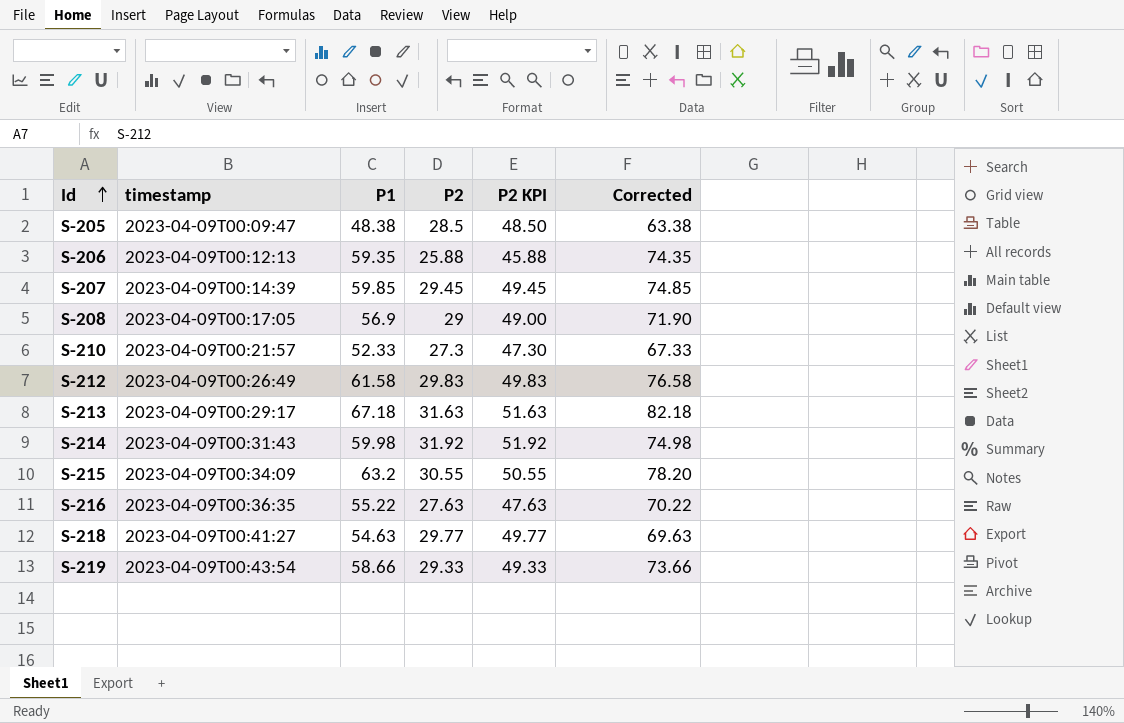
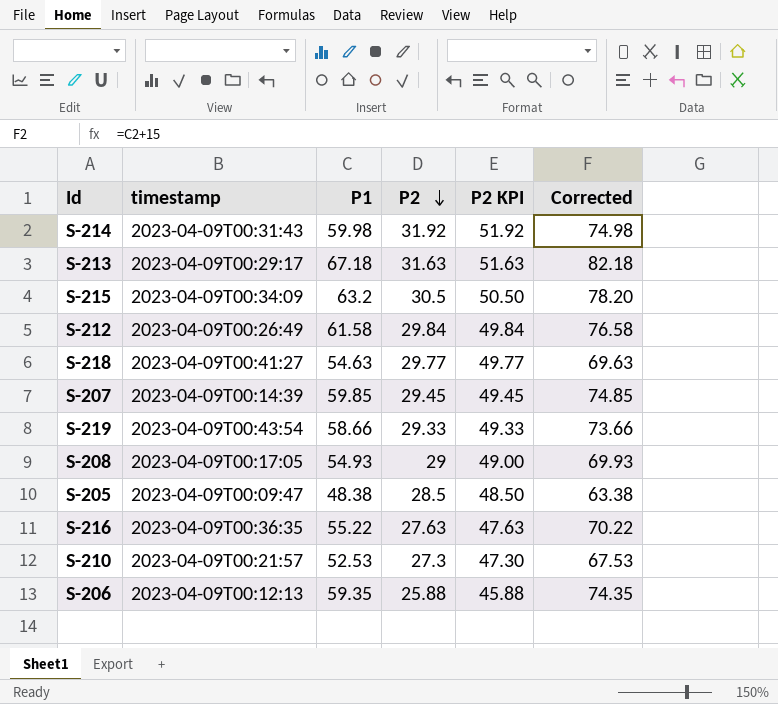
row order: Id ascending -> P2 descending
S-215 | P2: 30.55 -> 30.5
S-215 | P2 KPI: 50.55 -> 50.50
S-212 | P2: 29.83 -> 29.84
S-212 | P2 KPI: 49.83 -> 49.84
S-208 | P1: 56.9 -> 54.93
S-208 | Corrected: 71.90 -> 69.93
S-210 | P1: 52.33 -> 52.53
S-210 | Corrected: 67.33 -> 67.53

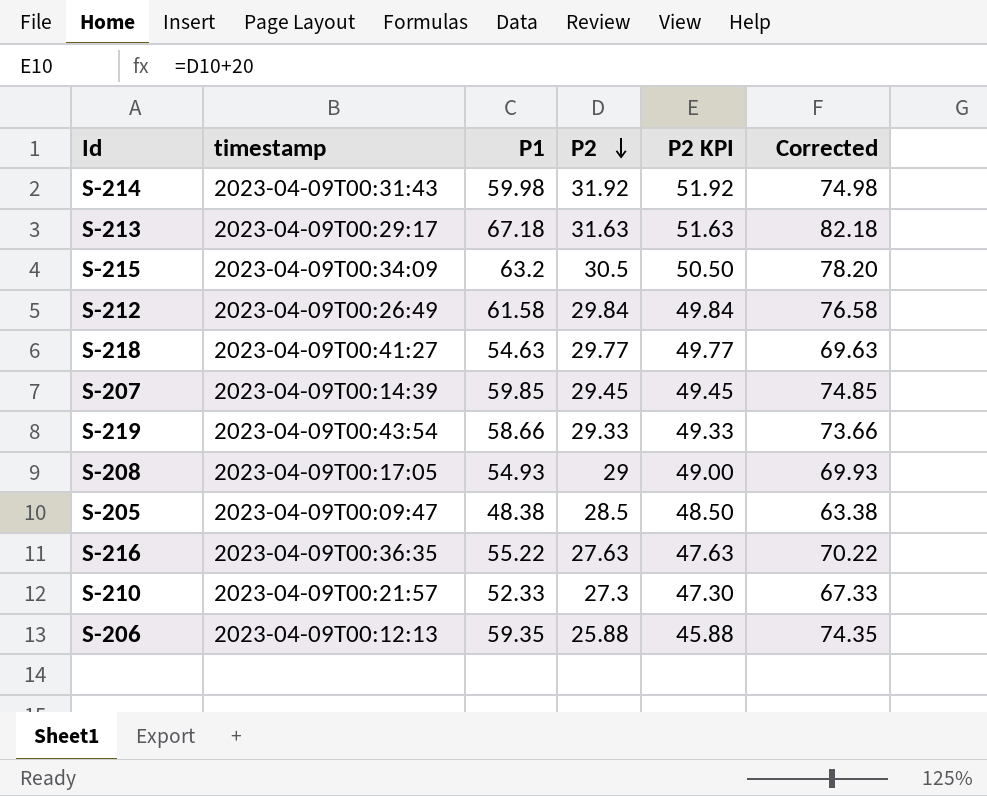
S-210 | P1: 52.53 -> 52.33
S-210 | Corrected: 67.53 -> 67.33

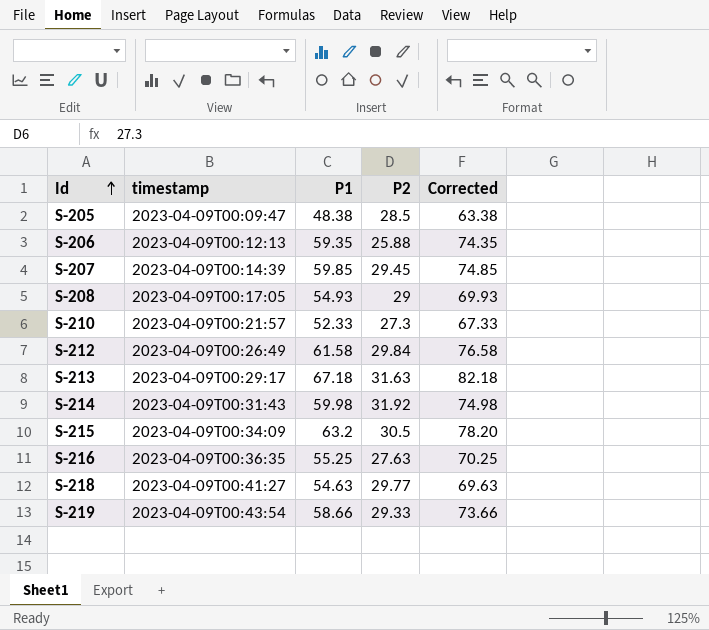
row order: P2 descending -> Id ascending
column P2 KPI | formula: [P2] + 20 -> none
S-216 | P1: 55.22 -> 55.25
S-216 | Corrected: 70.22 -> 70.25

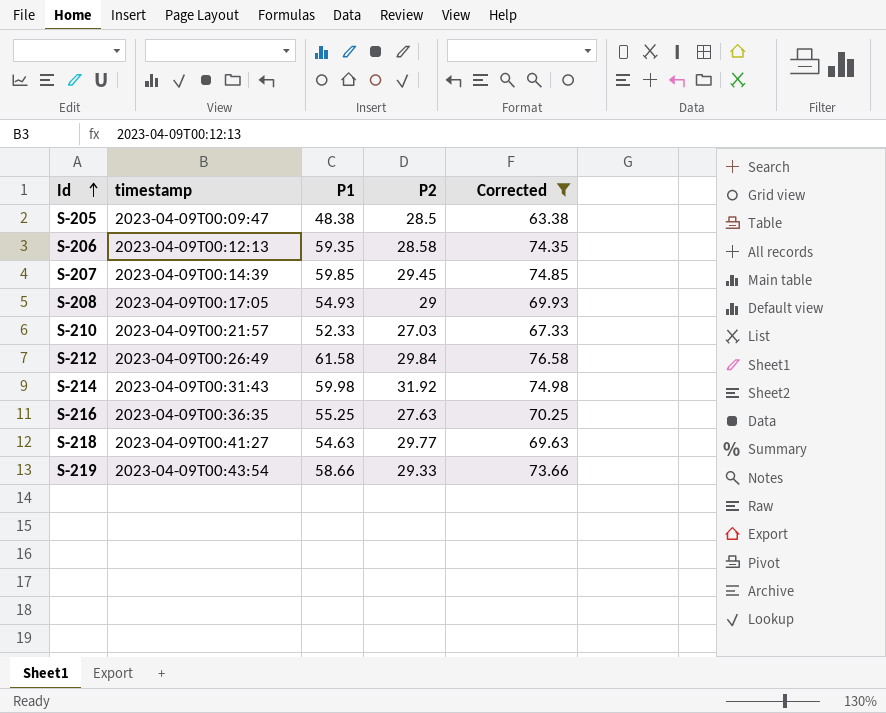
filter: none -> Corrected <= 76.58
S-206 | P2: 25.88 -> 28.58
S-210 | P2: 27.3 -> 27.03

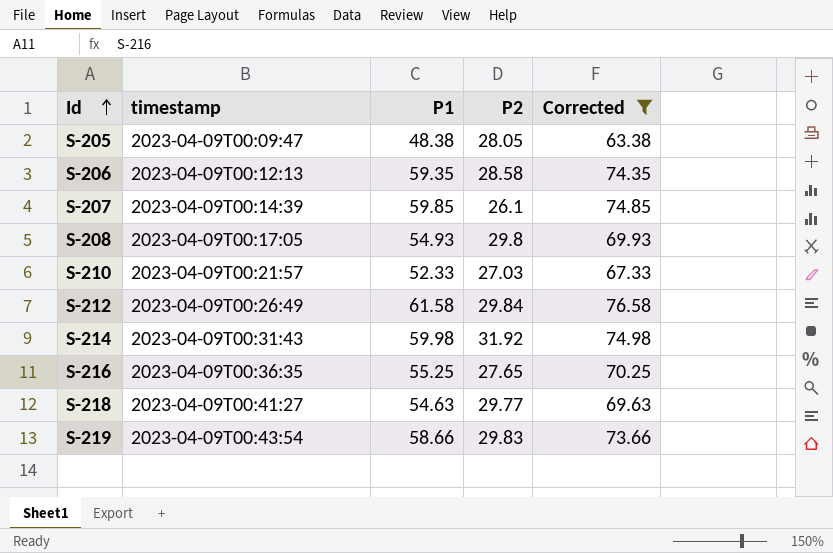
S-205 | P2: 28.5 -> 28.05
S-207 | P2: 29.45 -> 26.1
S-208 | P2: 29 -> 29.8
S-216 | P2: 27.63 -> 27.65
S-219 | P2: 29.33 -> 29.83

